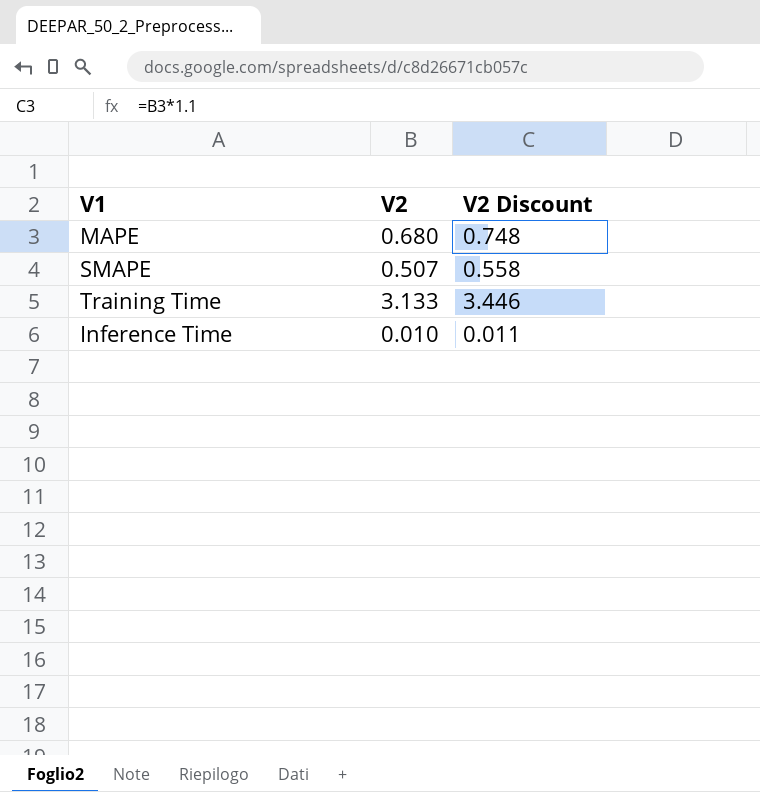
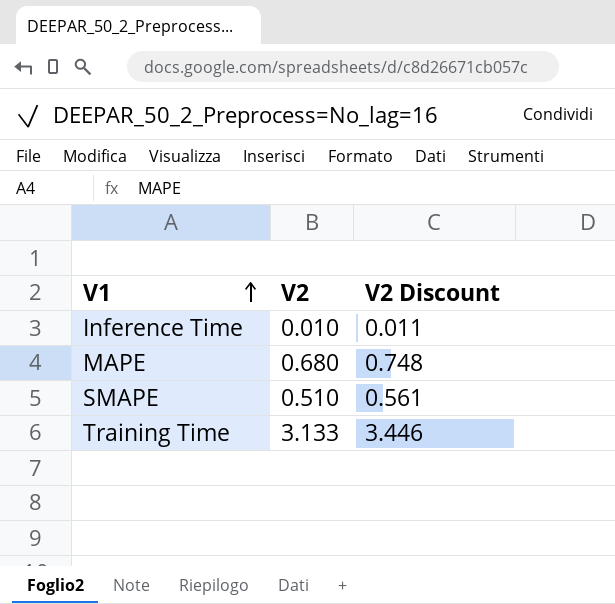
row order: none -> V1 ascending
SMAPE | V2: 0.507 -> 0.510
SMAPE | V2 Discount: 0.558 -> 0.561

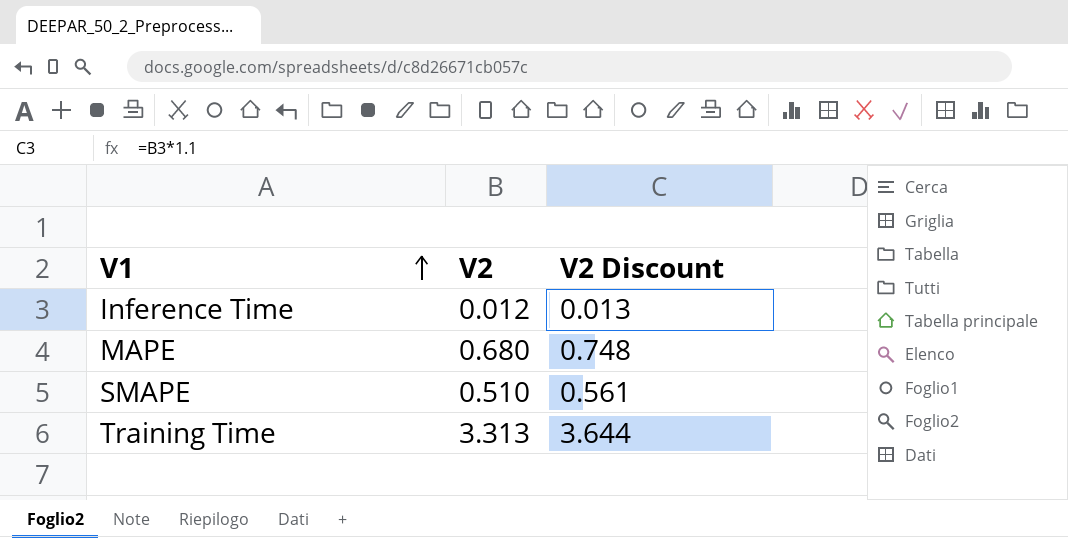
Inference Time | V2: 0.010 -> 0.012
Inference Time | V2 Discount: 0.011 -> 0.013
Training Time | V2: 3.133 -> 3.313
Training Time | V2 Discount: 3.446 -> 3.644

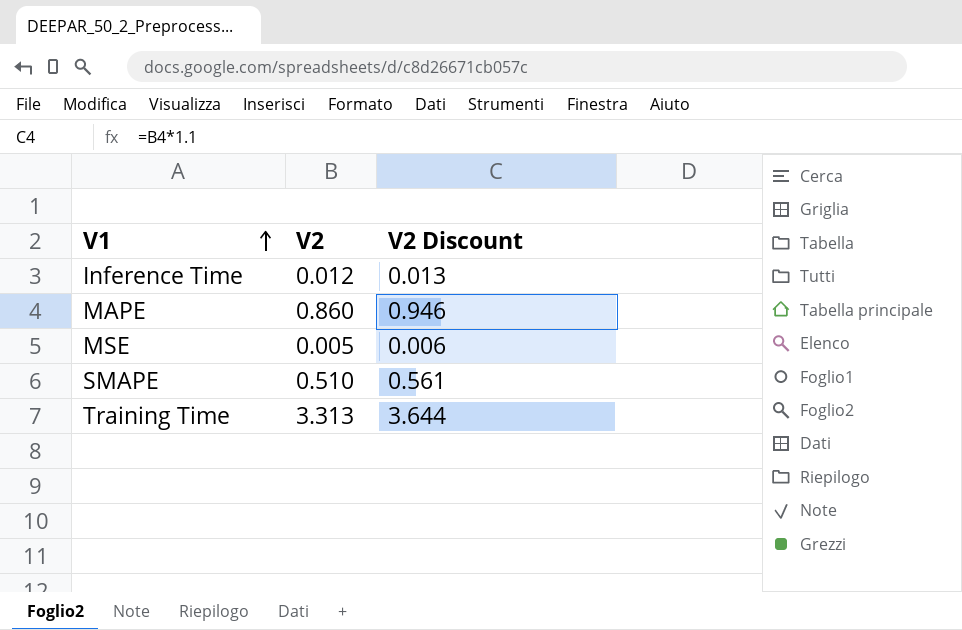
MAPE | V2: 0.680 -> 0.860
MAPE | V2 Discount: 0.748 -> 0.946
row MSE: none -> 0.005 | 0.006

